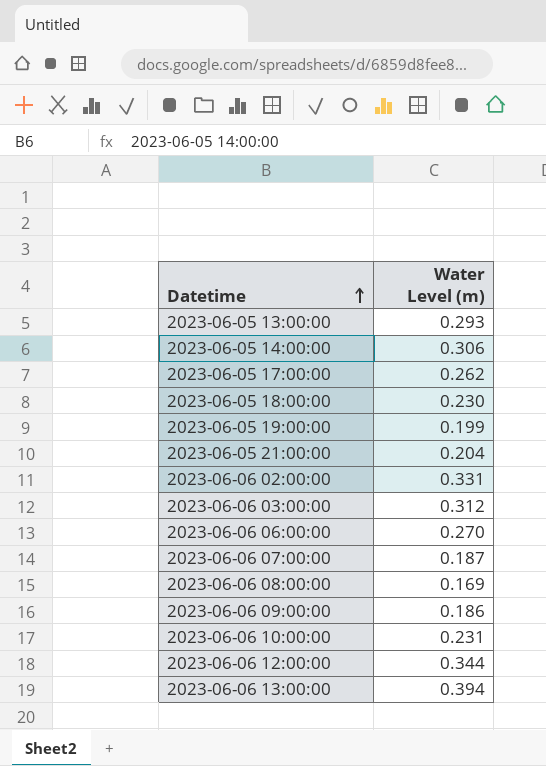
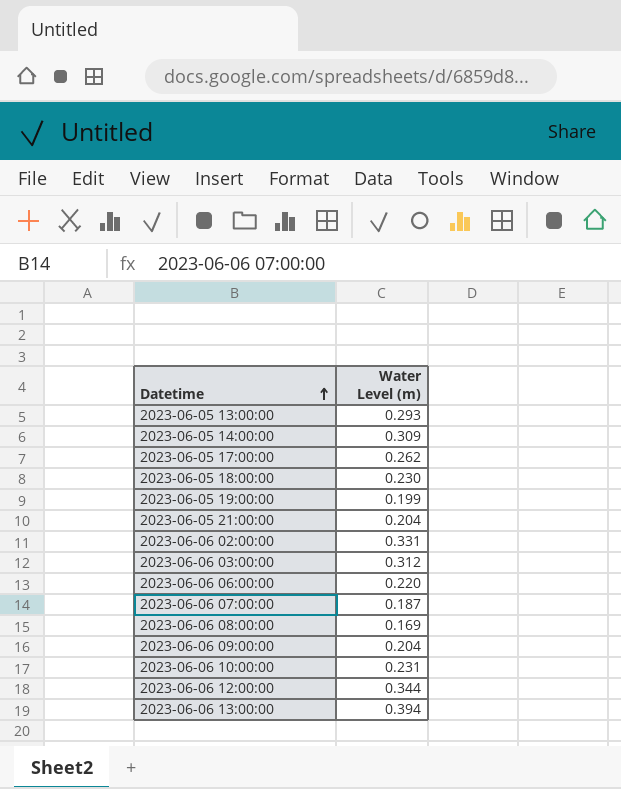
2023-06-05 14:00:00 | Water Level (m): 0.306 -> 0.309
2023-06-06 06:00:00 | Water Level (m): 0.270 -> 0.220
2023-06-06 09:00:00 | Water Level (m): 0.186 -> 0.204

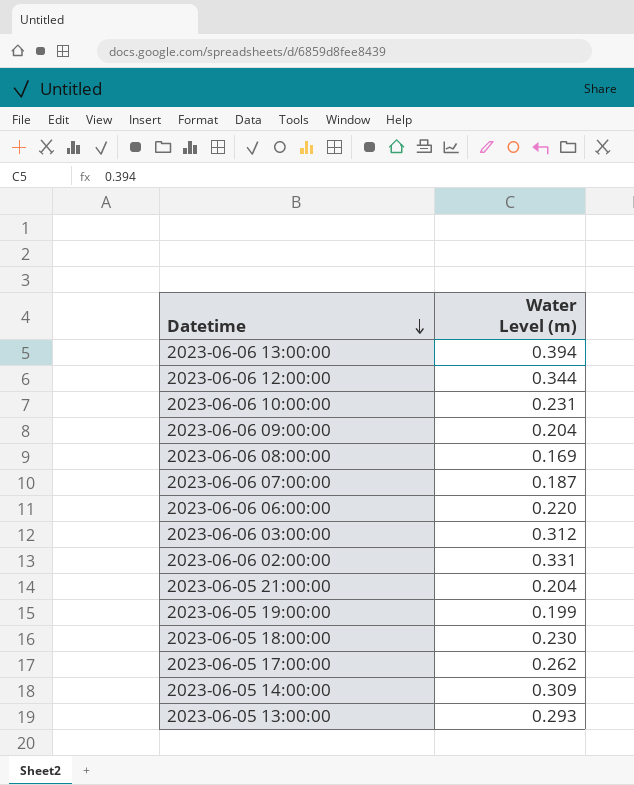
row order: Datetime ascending -> Datetime descending

